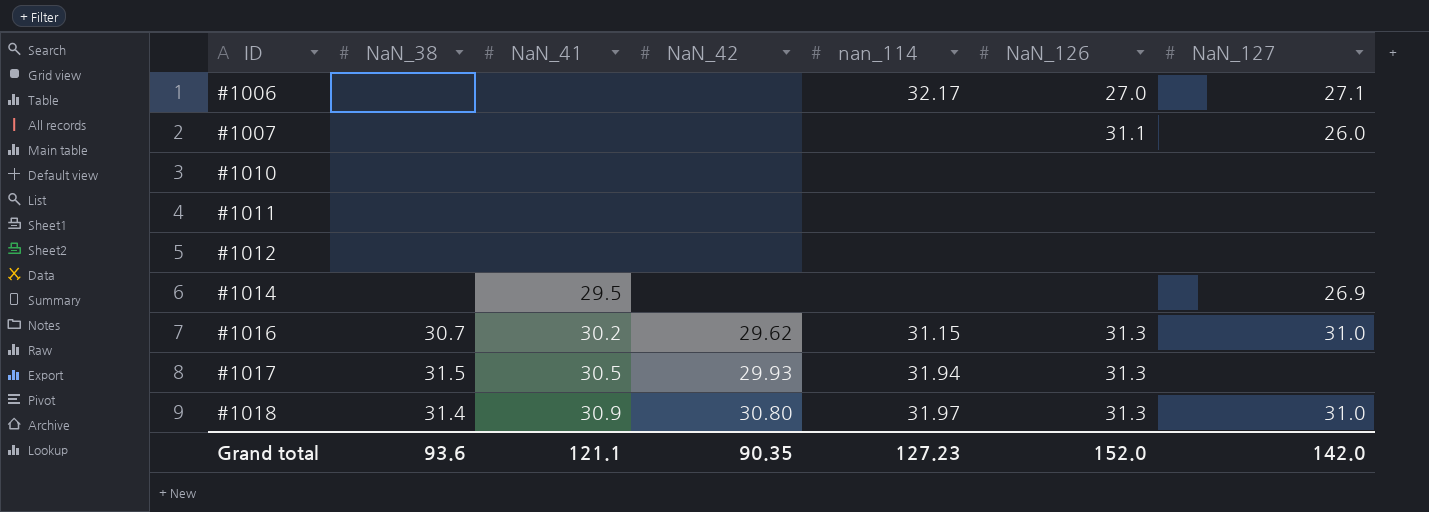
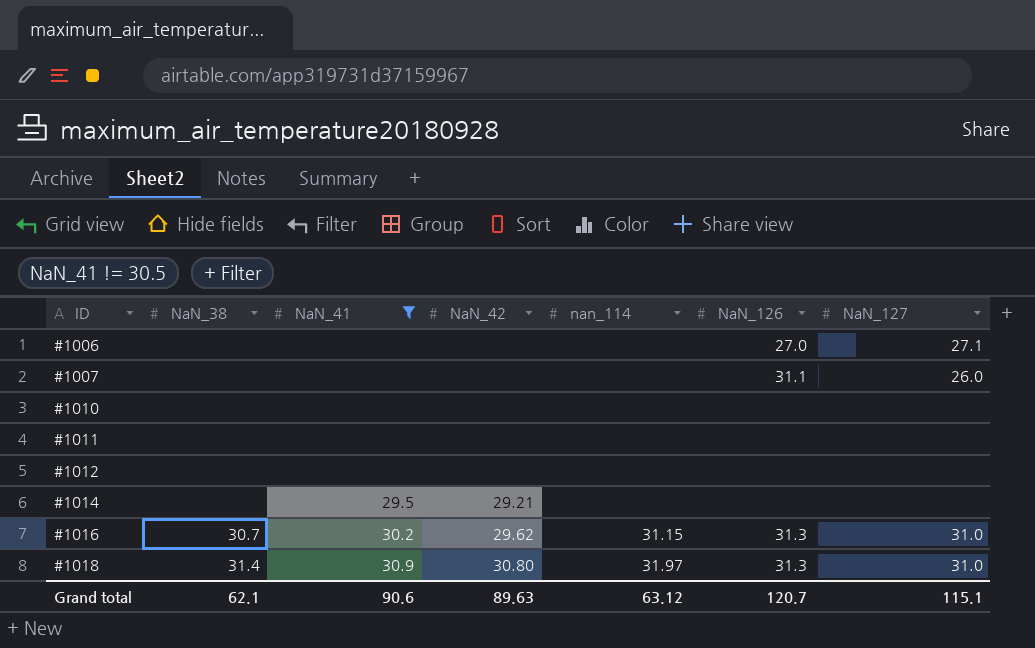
filter: none -> NaN_41 != 30.5
#1006 | nan_114: 32.17 -> none
#1014 | NaN_42: none -> 29.21
#1014 | NaN_127: 26.9 -> none
Grand total | NaN_38: 93.6 -> 62.1
Grand total | NaN_41: 121.1 -> 90.6
Grand total | NaN_42: 90.35 -> 89.63
Grand total | nan_114: 127.23 -> 63.12
Grand total | NaN_126: 152.0 -> 120.7
Grand total | NaN_127: 142.0 -> 115.1

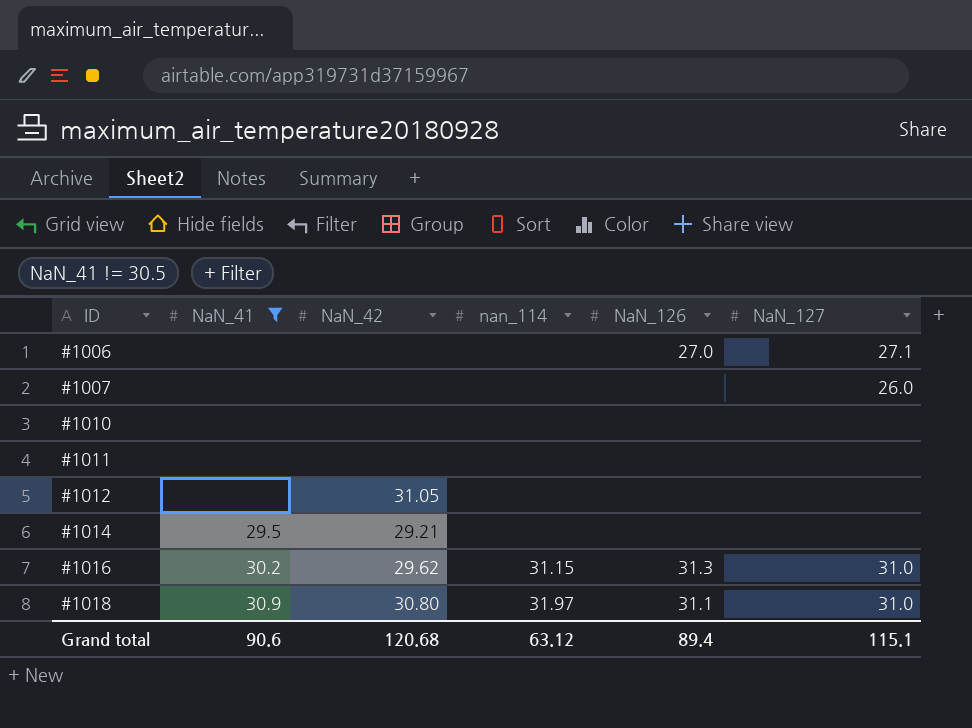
column NaN_38 | position: 2 -> none
#1007 | NaN_126: 31.1 -> none
#1012 | NaN_42: none -> 31.05
#1018 | NaN_126: 31.3 -> 31.1
Grand total | NaN_42: 89.63 -> 120.68
Grand total | NaN_126: 120.7 -> 89.4

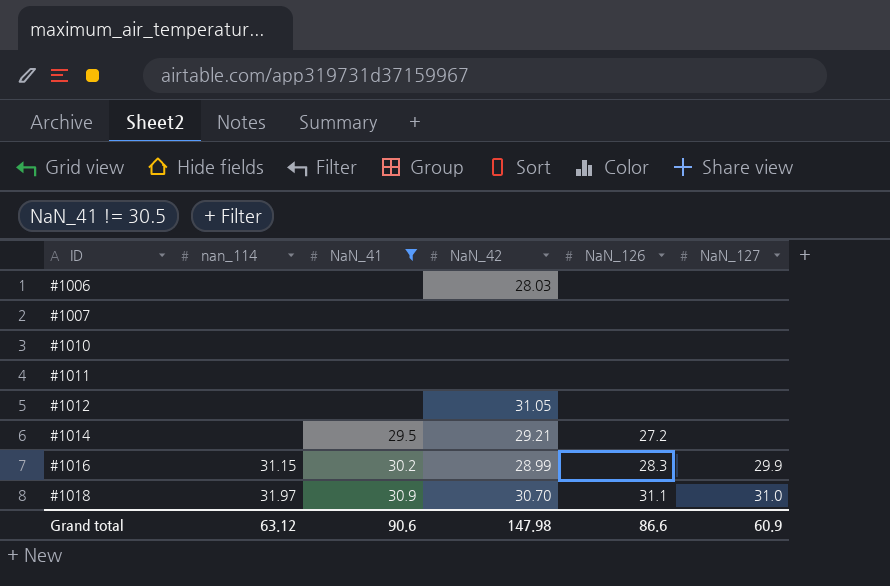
column nan_114 | position: 4 -> 2
#1006 | NaN_42: none -> 28.03
#1006 | NaN_126: 27.0 -> none
#1006 | NaN_127: 27.1 -> none
#1007 | NaN_127: 26.0 -> none
#1014 | NaN_126: none -> 27.2
#1016 | NaN_42: 29.62 -> 28.99
#1016 | NaN_126: 31.3 -> 28.3
#1016 | NaN_127: 31.0 -> 29.9
#1018 | NaN_42: 30.80 -> 30.70
Grand total | NaN_42: 120.68 -> 147.98
Grand total | NaN_126: 89.4 -> 86.6
Grand total | NaN_127: 115.1 -> 60.9

